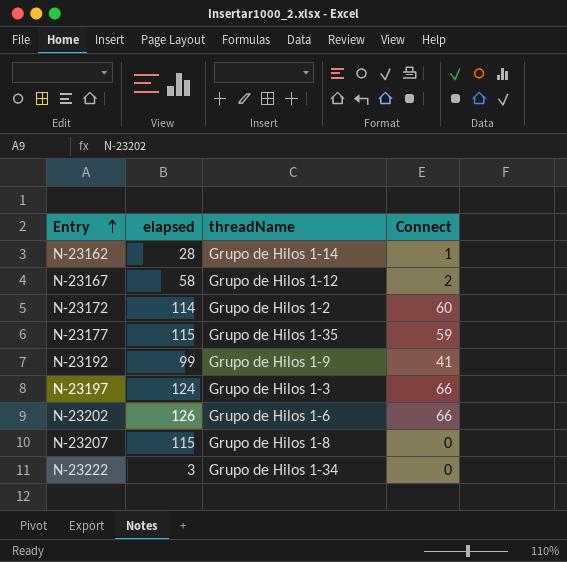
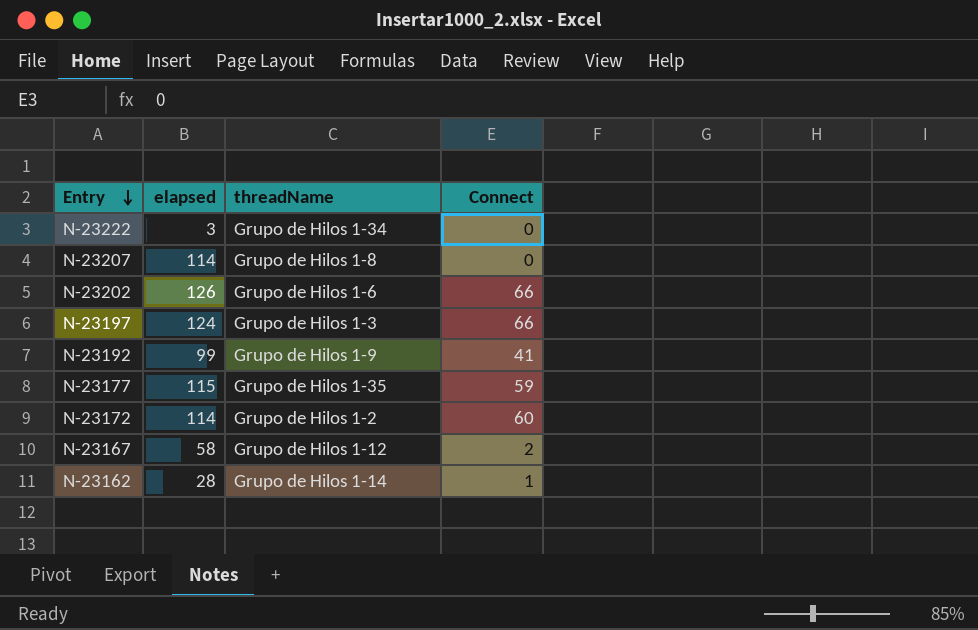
row order: Entry ascending -> Entry descending
N-23207 | elapsed: 115 -> 114

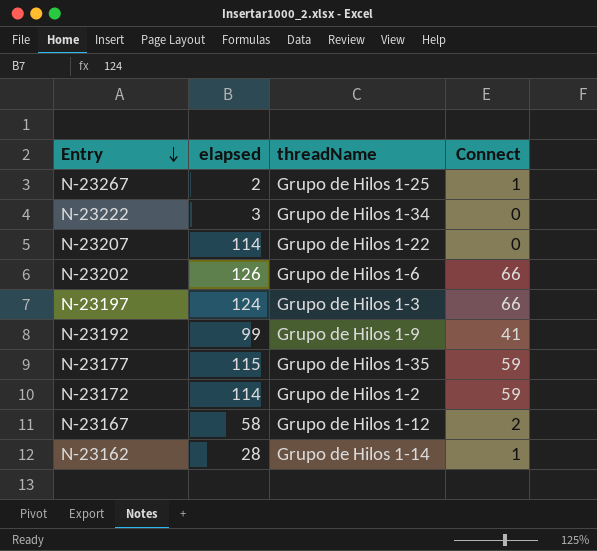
row N-23267: none -> 2 | Grupo de Hilos 1-25 | 1
N-23207 | threadName: Grupo de Hilos 1-8 -> Grupo de Hilos 1-22
N-23172 | Connect: 60 -> 59

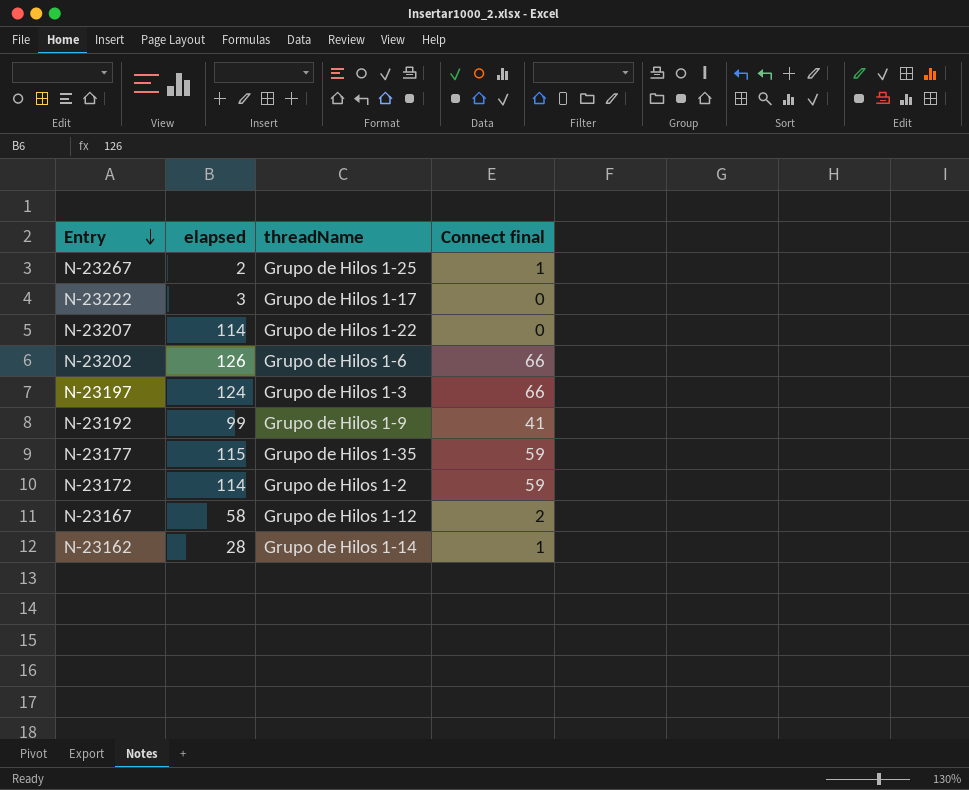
column name: Connect -> Connect final
N-23222 | threadName: Grupo de Hilos 1-34 -> Grupo de Hilos 1-17

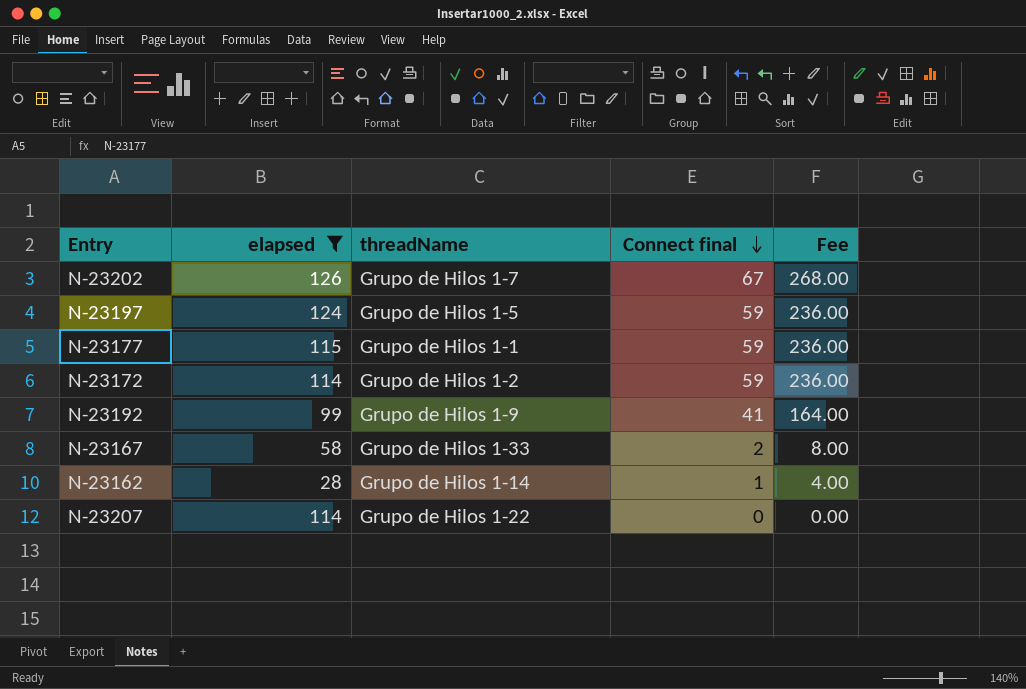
filter: none -> elapsed >= 28
row order: Entry descending -> Connect final descending
column Fee | formula: none -> [Connect final] * 4
N-23202 | threadName: Grupo de Hilos 1-6 -> Grupo de Hilos 1-7
N-23202 | Connect final: 66 -> 67
N-23197 | threadName: Grupo de Hilos 1-3 -> Grupo de Hilos 1-5
N-23197 | Connect final: 66 -> 59
N-23177 | threadName: Grupo de Hilos 1-35 -> Grupo de Hilos 1-1
N-23167 | threadName: Grupo de Hilos 1-12 -> Grupo de Hilos 1-33

